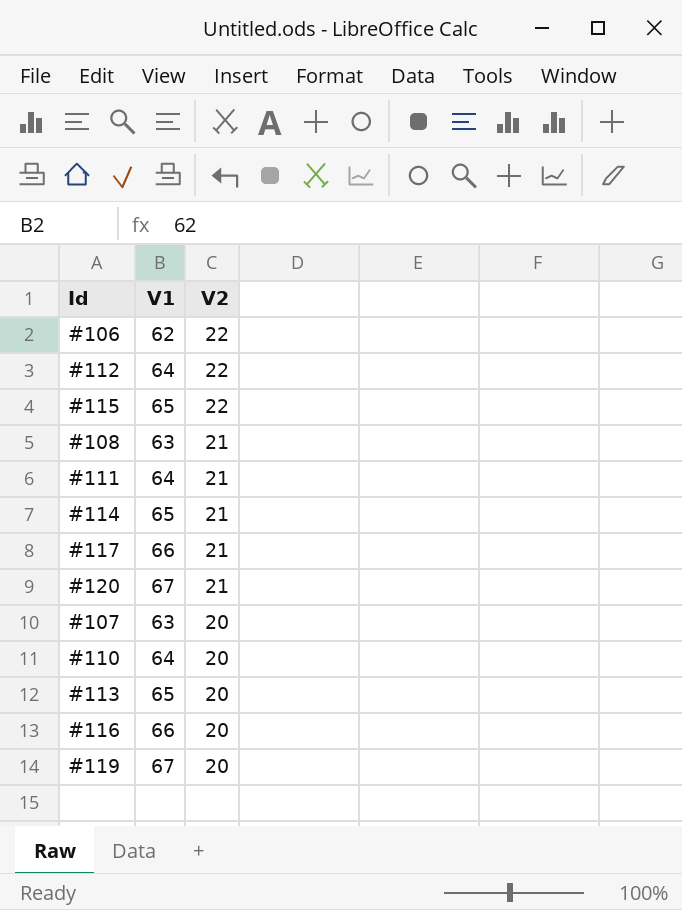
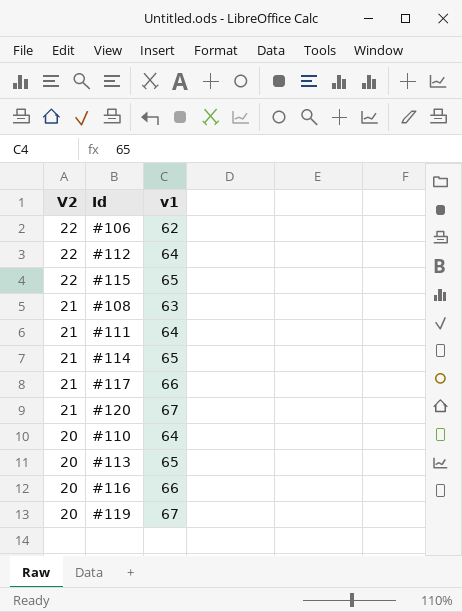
column V2 | position: 3 -> 1
column name: V1 -> v1
row #107: 63 | 20 -> none

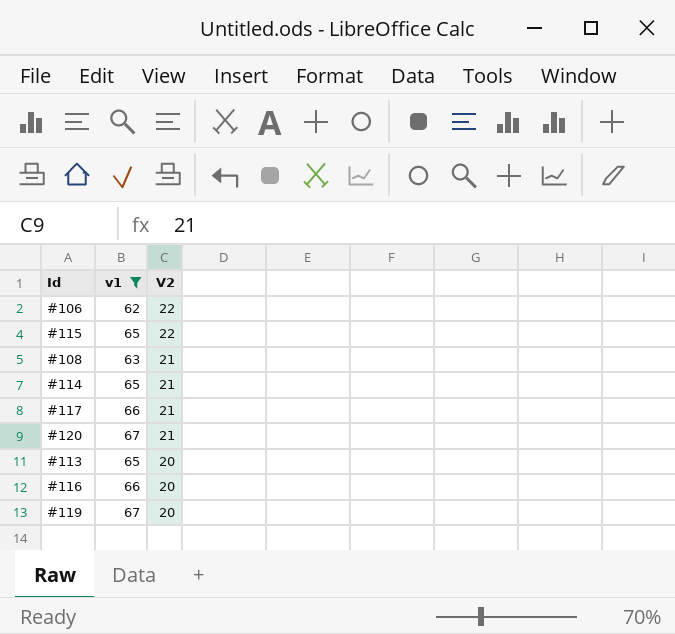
filter: none -> v1 != 64
column V2 | position: 1 -> 3

